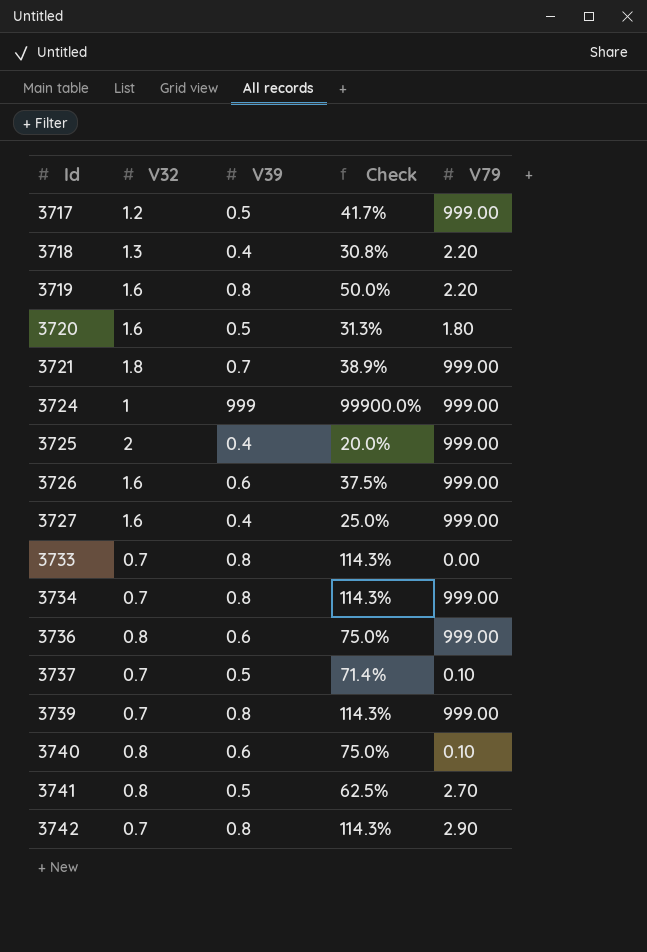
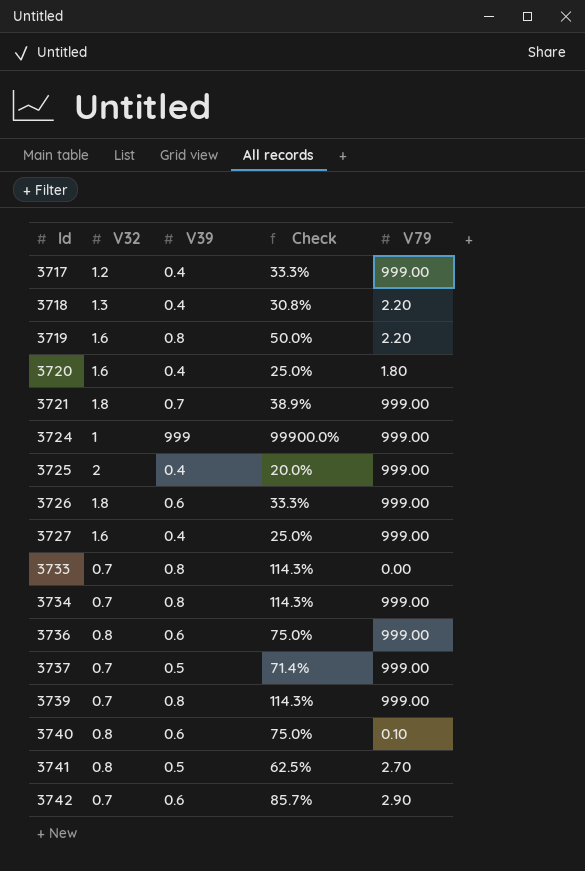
3717 | V39: 0.5 -> 0.4
3717 | Check: 41.7% -> 33.3%
3720 | V39: 0.5 -> 0.4
3720 | Check: 31.3% -> 25.0%
3726 | V32: 1.6 -> 1.8
3726 | Check: 37.5% -> 33.3%
3737 | V79: 0.10 -> 999.00
3742 | V39: 0.8 -> 0.6
3742 | Check: 114.3% -> 85.7%

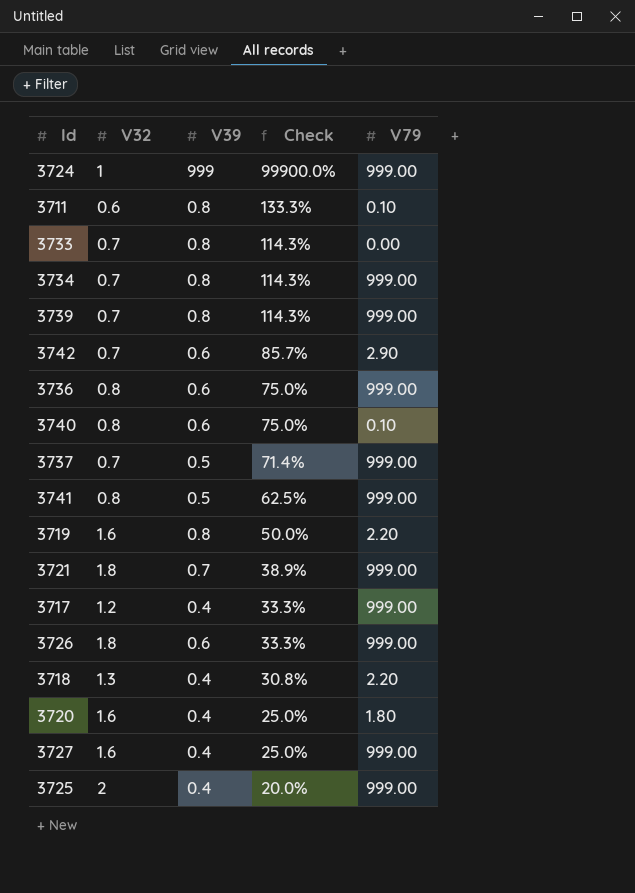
row order: Id ascending -> Check descending
row 3711: none -> 0.6 | 0.8 | 133.3% | 0.10
3741 | V79: 2.70 -> 999.00

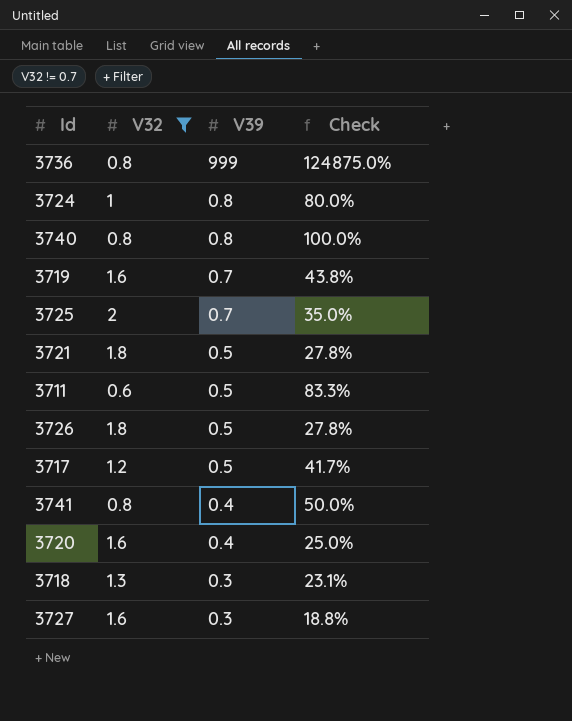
filter: none -> V32 != 0.7
row order: Check descending -> V39 descending
column V79 | position: 5 -> none
3736 | V39: 0.6 -> 999
3736 | Check: 75.0% -> 124875.0%
3724 | V39: 999 -> 0.8
3724 | Check: 99900.0% -> 80.0%
3740 | V39: 0.6 -> 0.8
3740 | Check: 75.0% -> 100.0%
3719 | V39: 0.8 -> 0.7
3719 | Check: 50.0% -> 43.8%
3725 | V39: 0.4 -> 0.7
3725 | Check: 20.0% -> 35.0%
3721 | V39: 0.7 -> 0.5
3721 | Check: 38.9% -> 27.8%
3711 | V39: 0.8 -> 0.5
3711 | Check: 133.3% -> 83.3%
3726 | V39: 0.6 -> 0.5
3726 | Check: 33.3% -> 27.8%
3717 | V39: 0.4 -> 0.5
3717 | Check: 33.3% -> 41.7%
3741 | V39: 0.5 -> 0.4
3741 | Check: 62.5% -> 50.0%
3718 | V39: 0.4 -> 0.3
3718 | Check: 30.8% -> 23.1%
3727 | V39: 0.4 -> 0.3
3727 | Check: 25.0% -> 18.8%

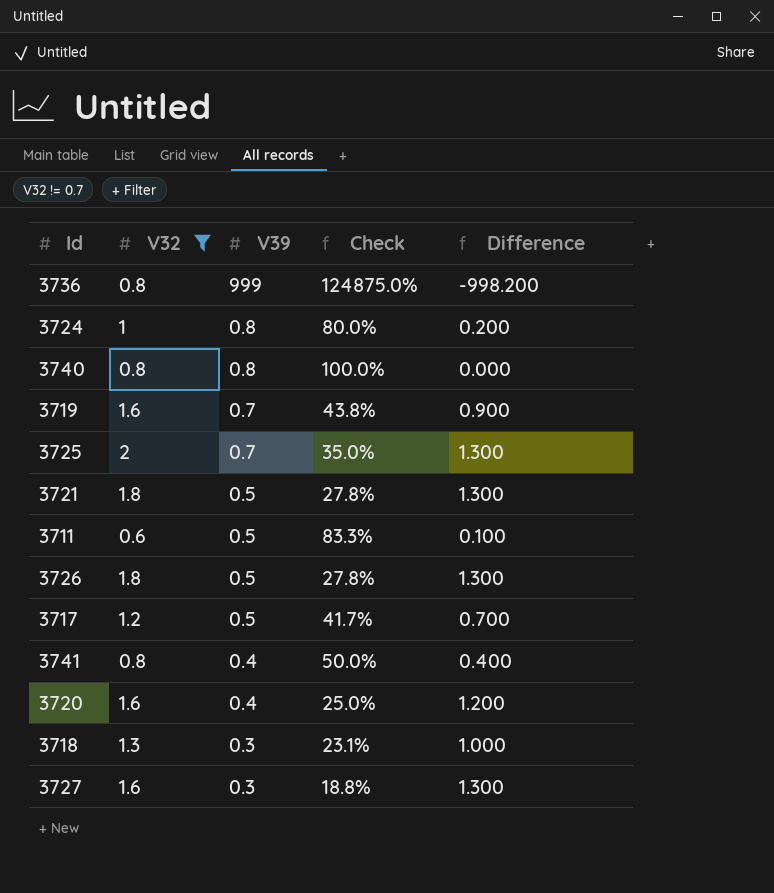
column Difference | formula: none -> [V32] - [V39]

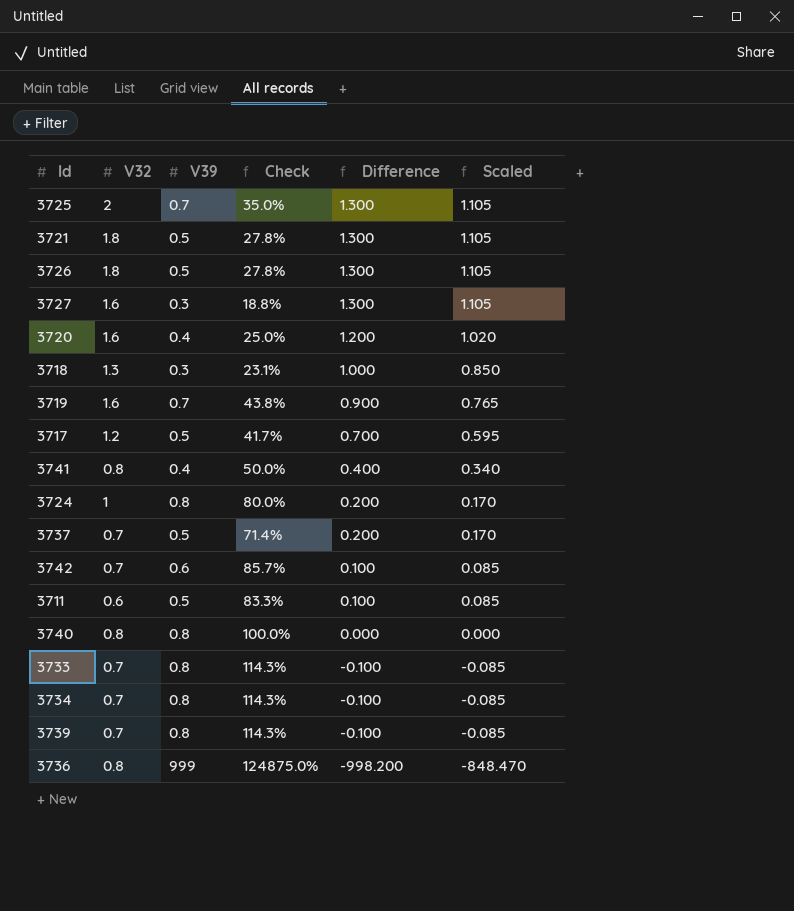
filter: V32 != 0.7 -> none
row order: V39 descending -> Difference descending
column Scaled | formula: none -> [Difference] * 0.85

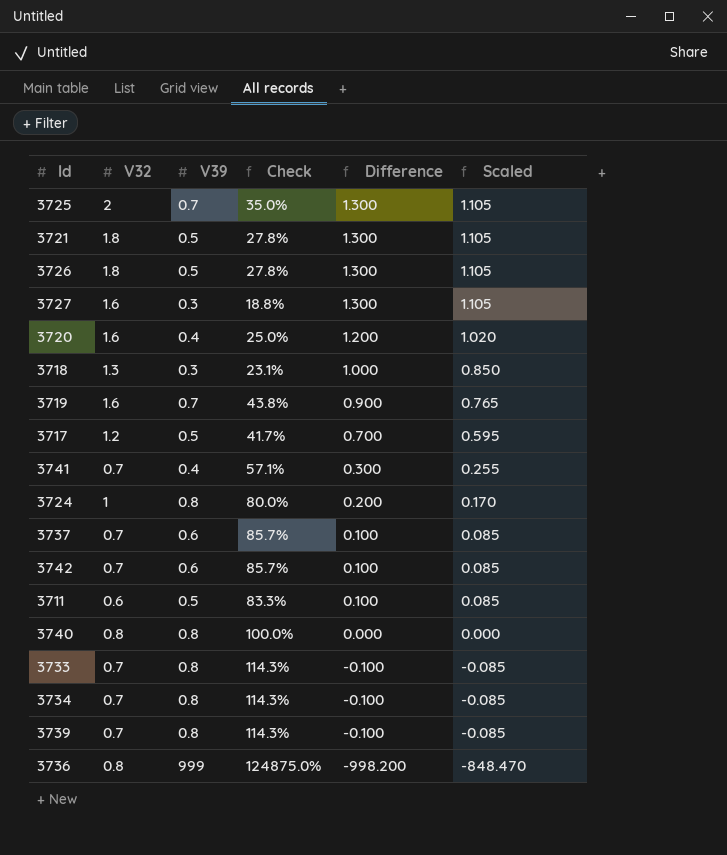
3741 | V32: 0.8 -> 0.7
3741 | Check: 50.0% -> 57.1%
3741 | Difference: 0.400 -> 0.300
3741 | Scaled: 0.340 -> 0.255
3737 | V39: 0.5 -> 0.6
3737 | Check: 71.4% -> 85.7%
3737 | Difference: 0.200 -> 0.100
3737 | Scaled: 0.170 -> 0.085

